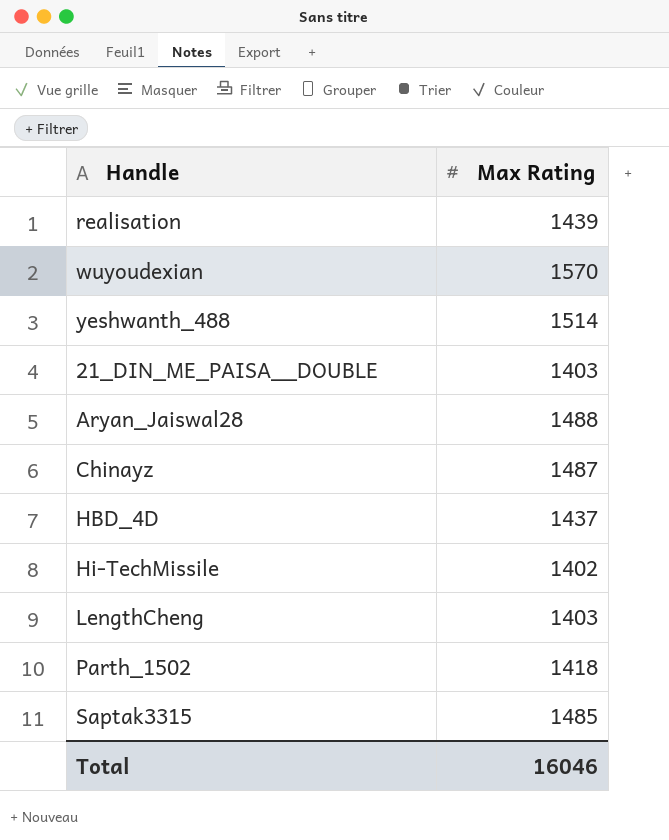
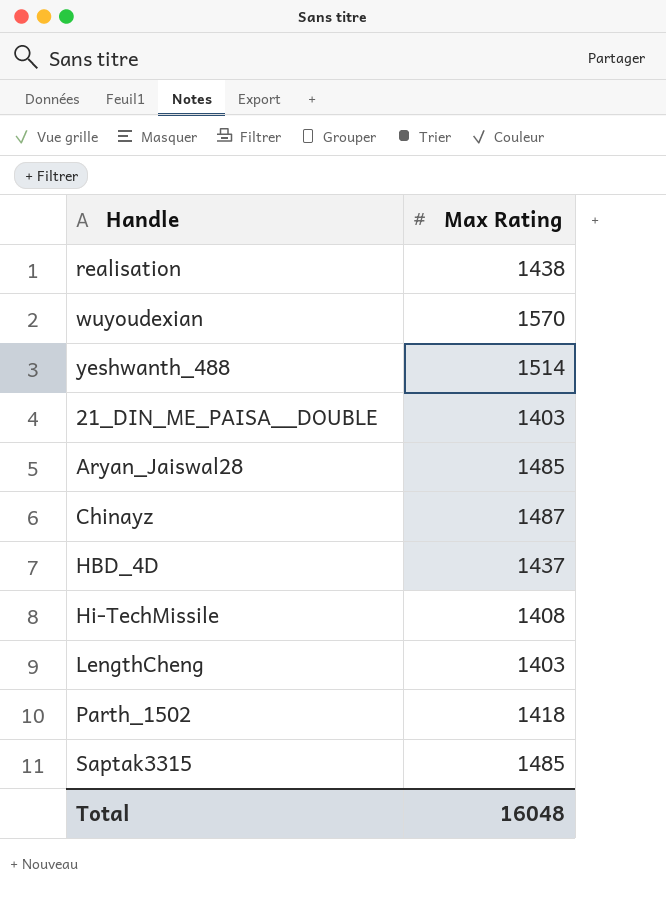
realisation | Max Rating: 1439 -> 1438
Aryan_Jaiswal28 | Max Rating: 1488 -> 1485
Hi-TechMissile | Max Rating: 1402 -> 1408
Total | Max Rating: 16046 -> 16048

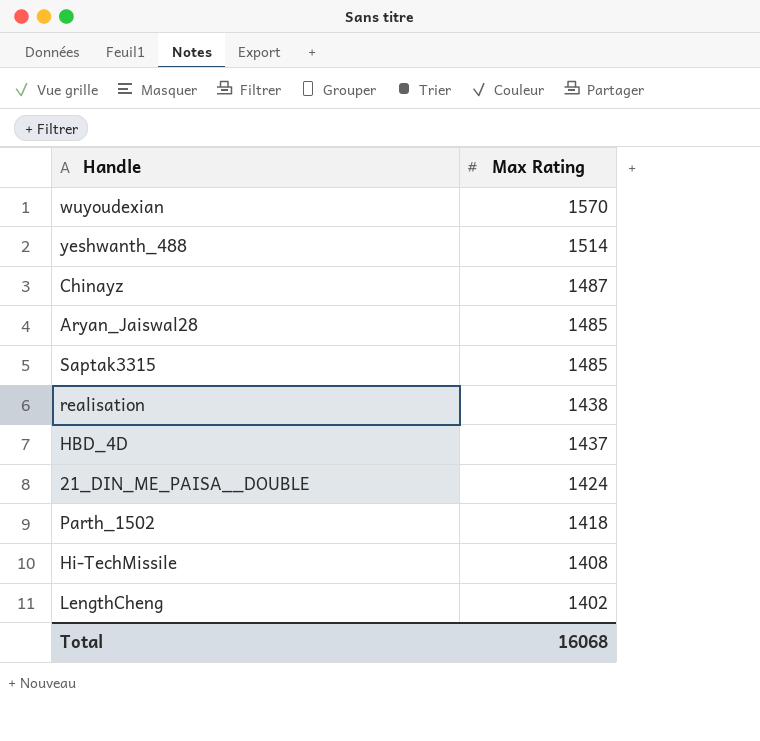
row order: none -> Max Rating descending
21_DIN_ME_PAISA__DOUBLE | Max Rating: 1403 -> 1424
LengthCheng | Max Rating: 1403 -> 1402
Total | Max Rating: 16048 -> 16068

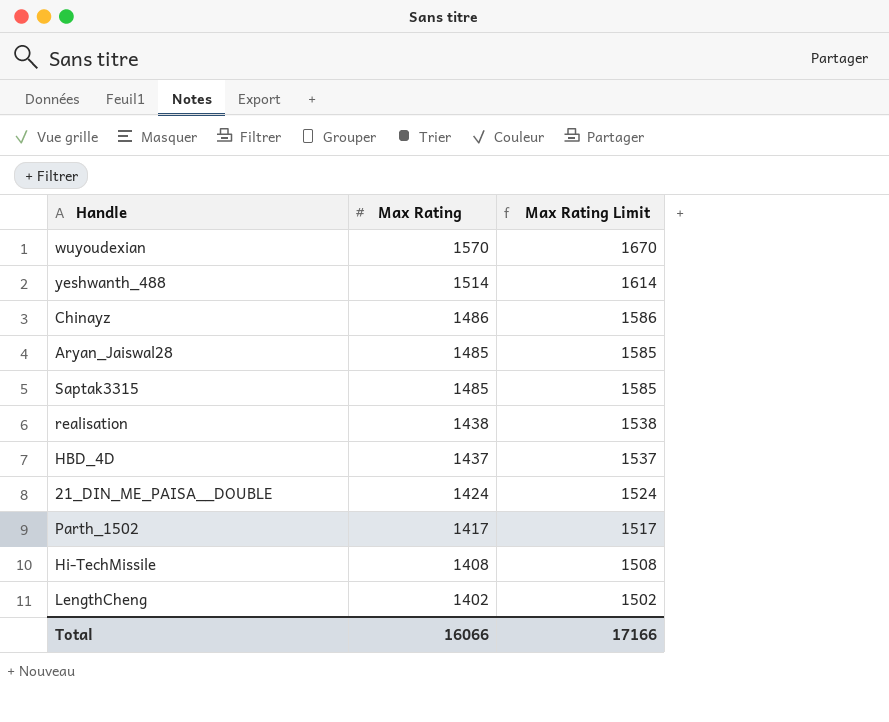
column Max Rating Limit | formula: none -> [Max Rating] + 100
Chinayz | Max Rating: 1487 -> 1486
Parth_1502 | Max Rating: 1418 -> 1417
Total | Max Rating: 16068 -> 16066

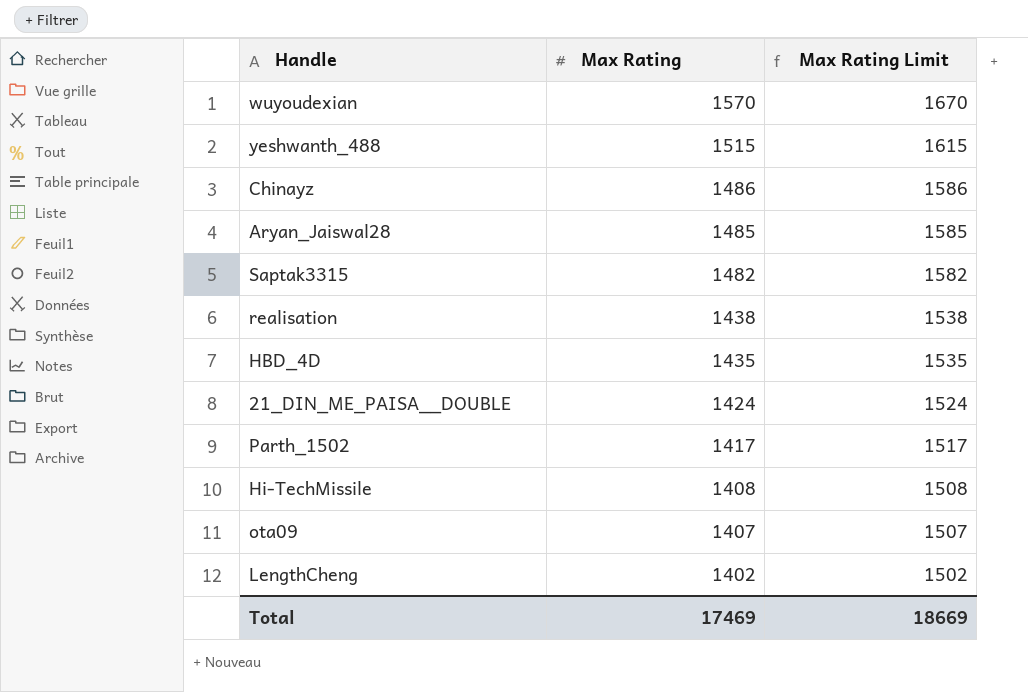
yeshwanth_488 | Max Rating: 1514 -> 1515
yeshwanth_488 | Max Rating Limit: 1614 -> 1615
Saptak3315 | Max Rating: 1485 -> 1482
Saptak3315 | Max Rating Limit: 1585 -> 1582
HBD_4D | Max Rating: 1437 -> 1435
HBD_4D | Max Rating Limit: 1537 -> 1535
row ota09: none -> 1407 | 1507
Total | Max Rating: 16066 -> 17469
Total | Max Rating Limit: 17166 -> 18669

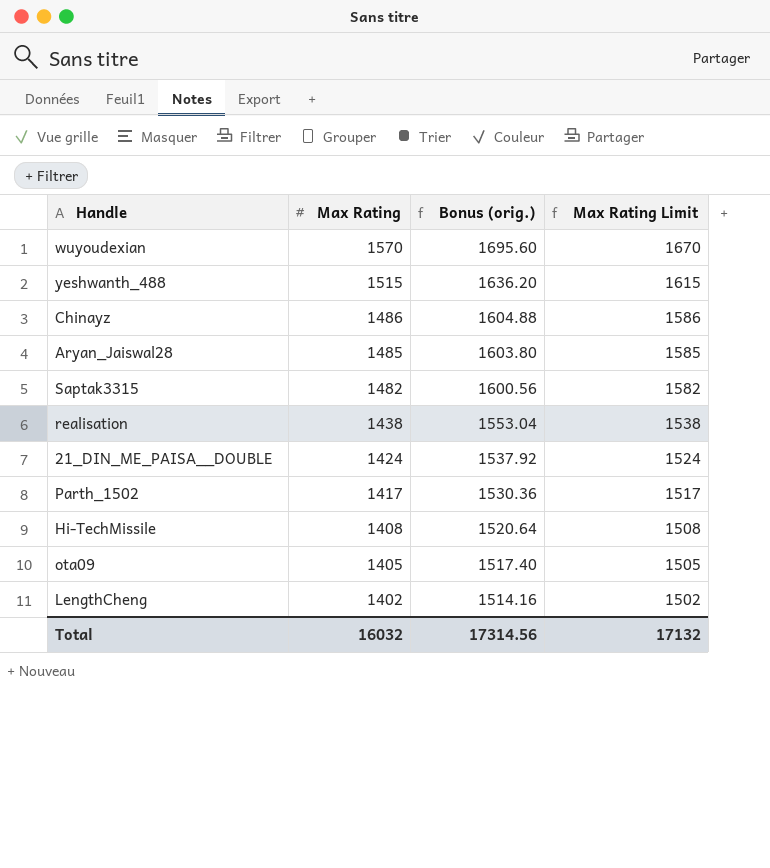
column Bonus (orig.) | formula: none -> [Max Rating] * 1.08
row HBD_4D: 1435 | 1535 -> none
ota09 | Max Rating: 1407 -> 1405
ota09 | Max Rating Limit: 1507 -> 1505
Total | Max Rating: 17469 -> 16032
Total | Max Rating Limit: 18669 -> 17132

